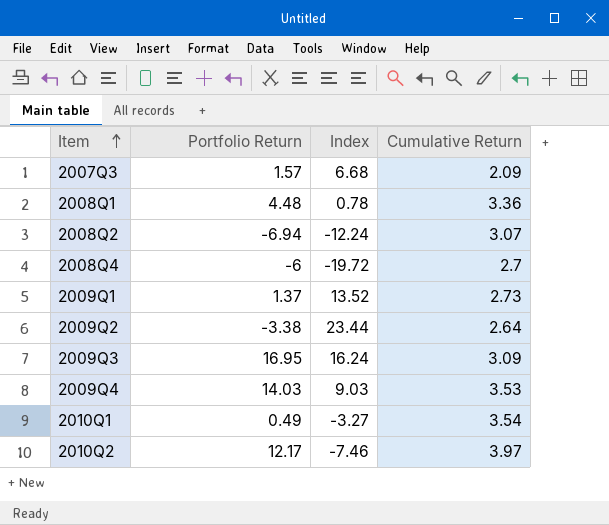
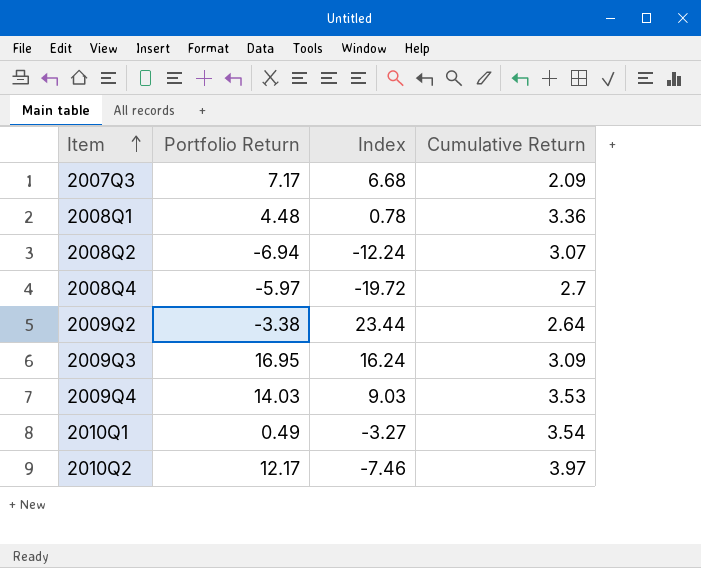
row 2009Q1: 1.37 | 13.52 | 2.73 -> none
2007Q3 | Portfolio Return: 1.57 -> 7.17
2008Q4 | Portfolio Return: -6 -> -5.97

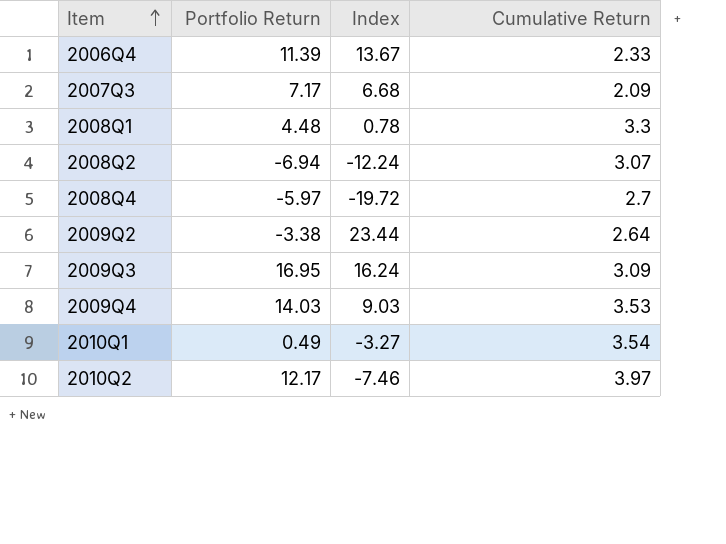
row 2006Q4: none -> 11.39 | 13.67 | 2.33
2008Q1 | Cumulative Return: 3.36 -> 3.3

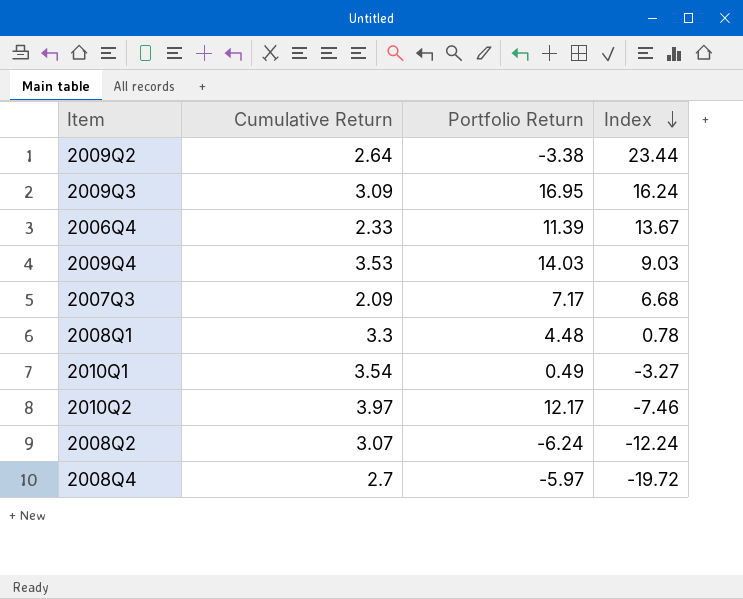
row order: Item ascending -> Index descending
column Cumulative Return | position: 4 -> 2
2008Q2 | Portfolio Return: -6.94 -> -6.24

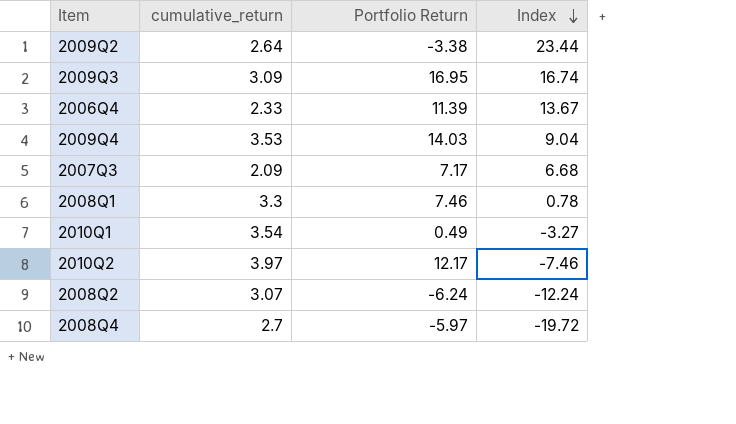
column name: Cumulative Return -> cumulative_return
2009Q3 | Index: 16.24 -> 16.74
2009Q4 | Index: 9.03 -> 9.04
2008Q1 | Portfolio Return: 4.48 -> 7.46

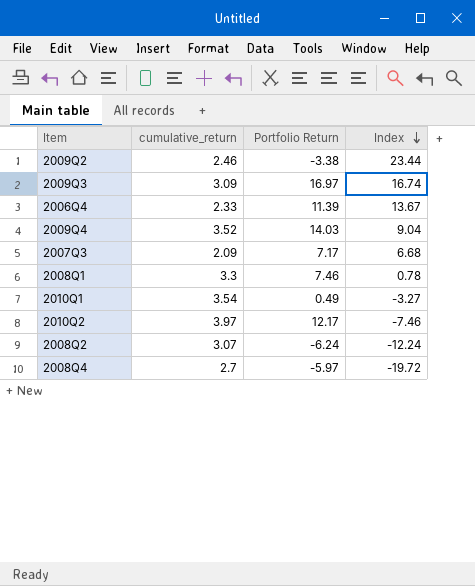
2009Q2 | cumulative_return: 2.64 -> 2.46
2009Q3 | Portfolio Return: 16.95 -> 16.97
2009Q4 | cumulative_return: 3.53 -> 3.52

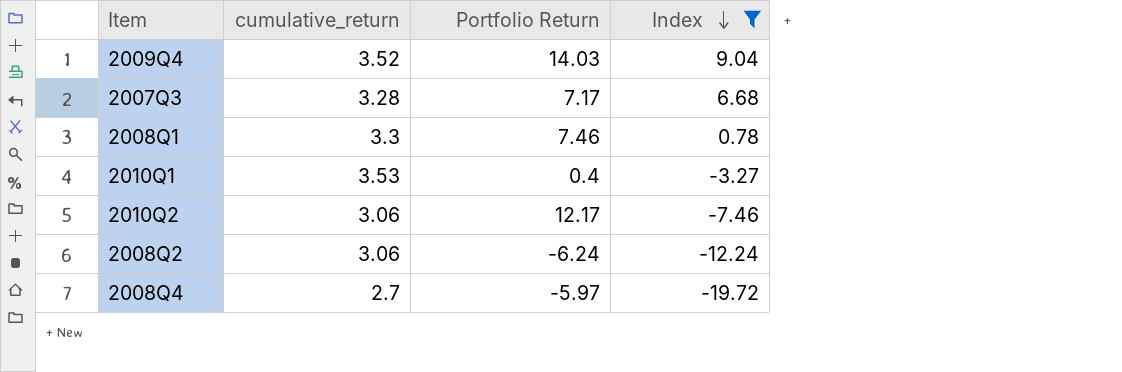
filter: none -> Index <= 9.04
2007Q3 | cumulative_return: 2.09 -> 3.28
2010Q1 | cumulative_return: 3.54 -> 3.53
2010Q1 | Portfolio Return: 0.49 -> 0.4
2010Q2 | cumulative_return: 3.97 -> 3.06
2008Q2 | cumulative_return: 3.07 -> 3.06

